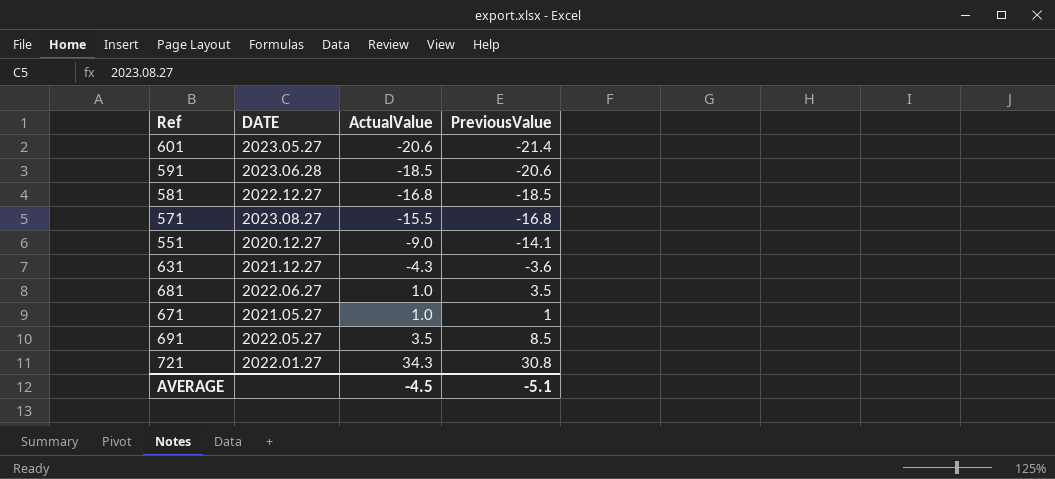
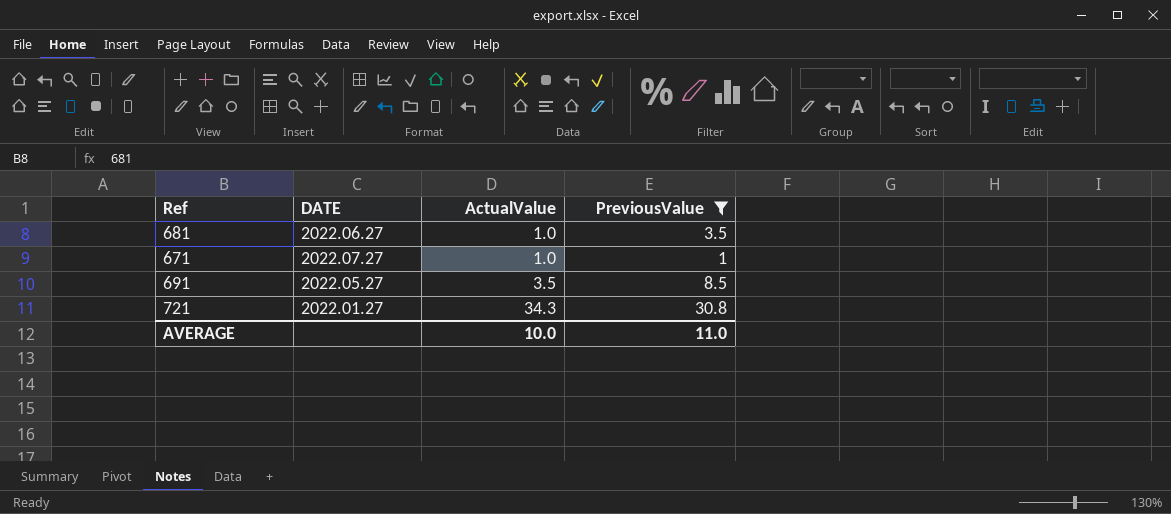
filter: none -> PreviousValue >= 1
671 | DATE: 2021.05.27 -> 2022.07.27
AVERAGE | ActualValue: -4.5 -> 10.0
AVERAGE | PreviousValue: -5.1 -> 11.0

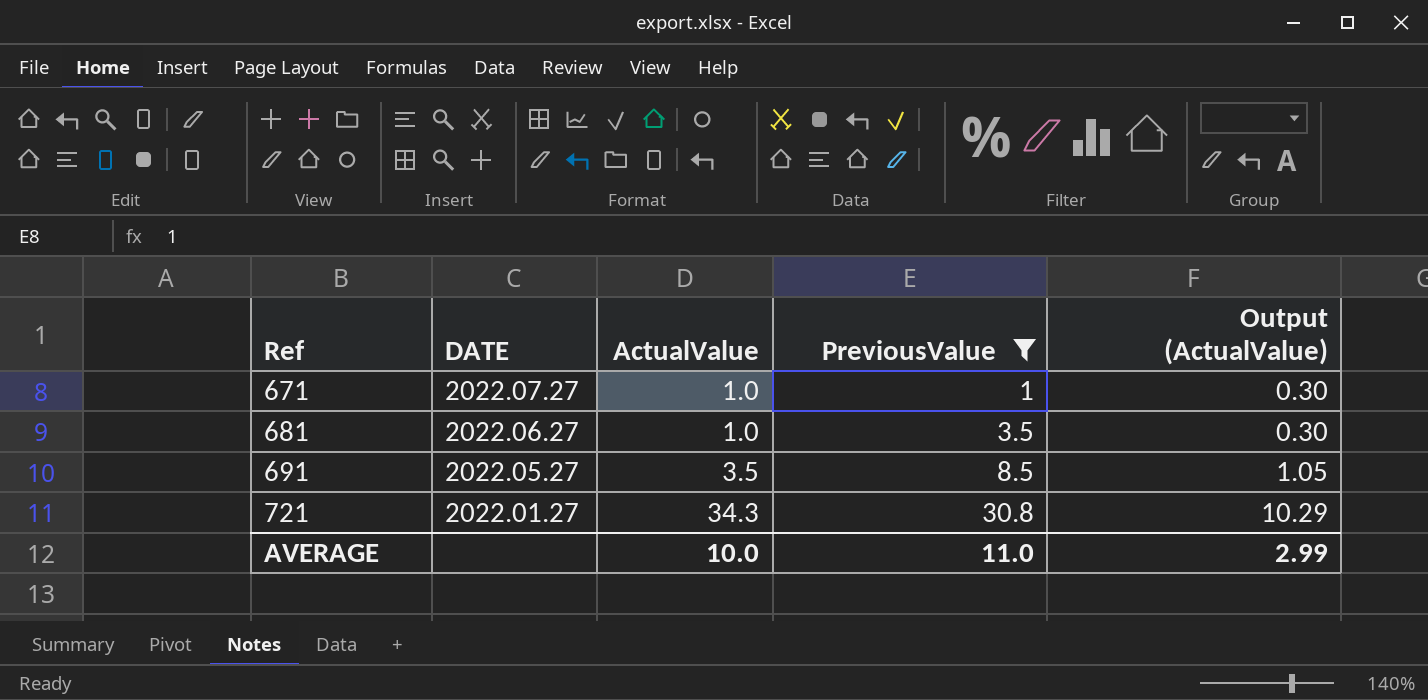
row order: ActualValue ascending -> Ref ascending
column Output (ActualValue) | formula: none -> [ActualValue] * 0.3

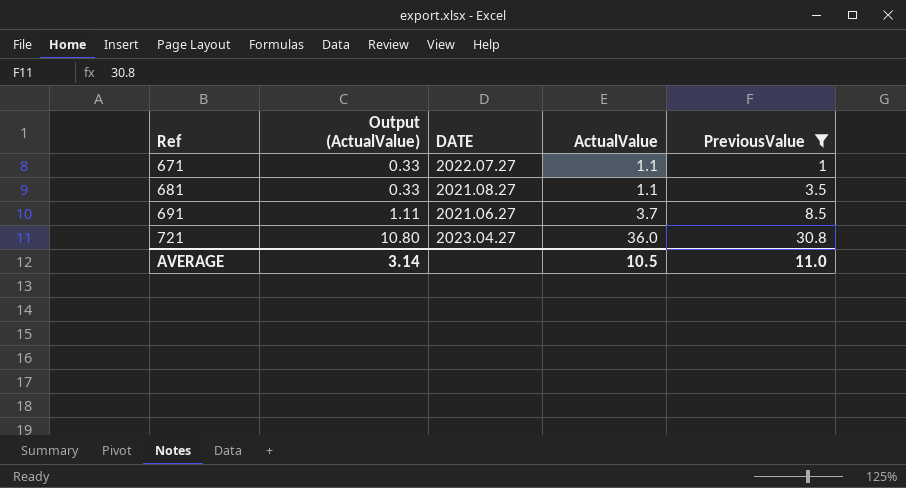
column Output (ActualValue) | position: 5 -> 2
671 | Output (ActualValue): 0.30 -> 0.33
671 | ActualValue: 1.0 -> 1.1
681 | Output (ActualValue): 0.30 -> 0.33
681 | DATE: 2022.06.27 -> 2021.08.27
681 | ActualValue: 1.0 -> 1.1
691 | Output (ActualValue): 1.05 -> 1.11
691 | DATE: 2022.05.27 -> 2021.06.27
691 | ActualValue: 3.5 -> 3.7
721 | Output (ActualValue): 10.29 -> 10.80
721 | DATE: 2022.01.27 -> 2023.04.27
721 | ActualValue: 34.3 -> 36.0
AVERAGE | Output (ActualValue): 2.99 -> 3.14
AVERAGE | ActualValue: 10.0 -> 10.5

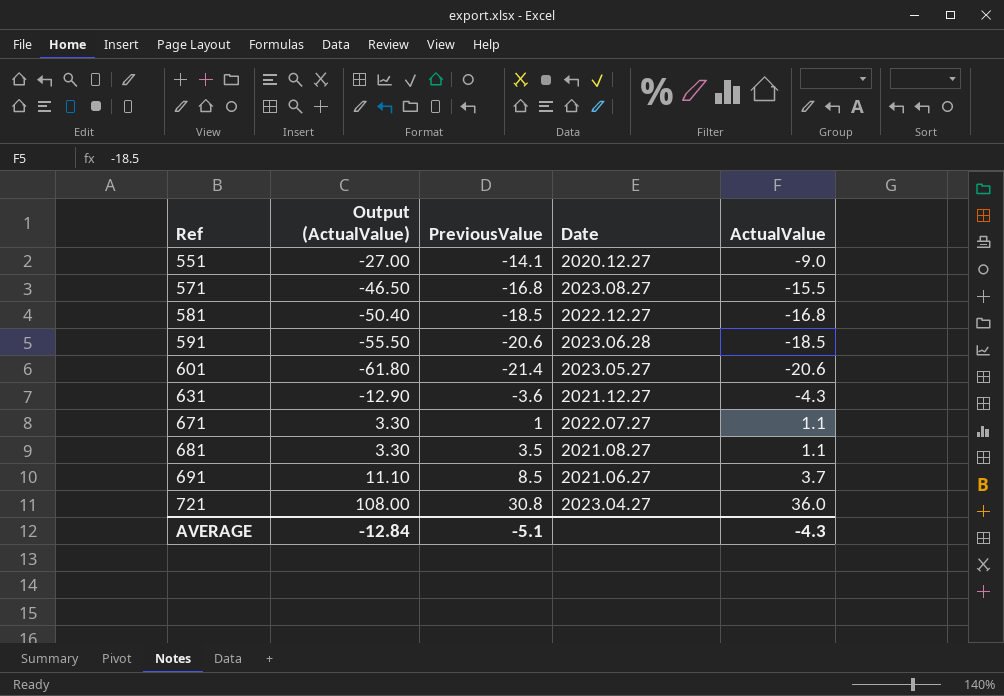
filter: PreviousValue >= 1 -> none
column Output (ActualValue) | formula: [ActualValue] * 0.3 -> [ActualValue] * 3
column PreviousValue | position: 5 -> 3
column name: DATE -> Date
AVERAGE | Output (ActualValue): 3.14 -> -12.84
AVERAGE | PreviousValue: 11.0 -> -5.1
AVERAGE | ActualValue: 10.5 -> -4.3

